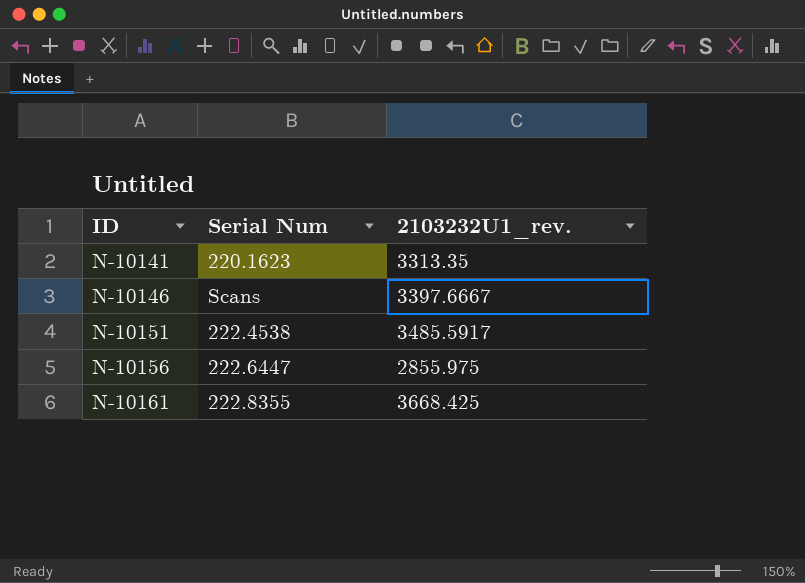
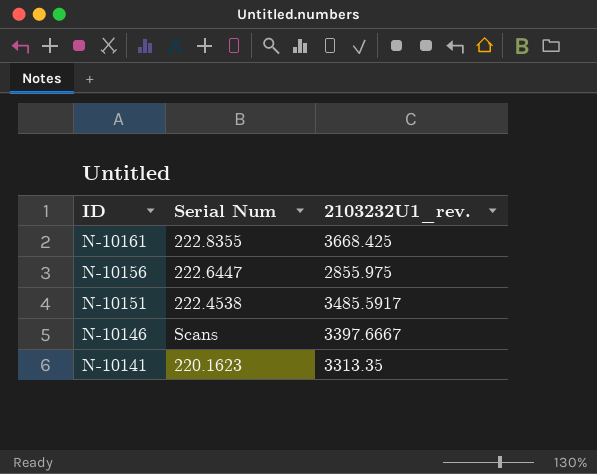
row order: ID ascending -> ID descending

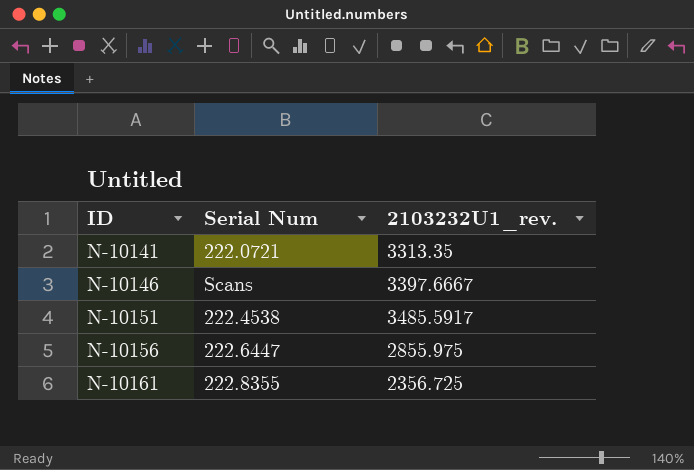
row order: ID descending -> ID ascending
N-10141 | Serial Num: 220.1623 -> 222.0721
N-10161 | 2103232U1_rev.: 3668.425 -> 2356.725

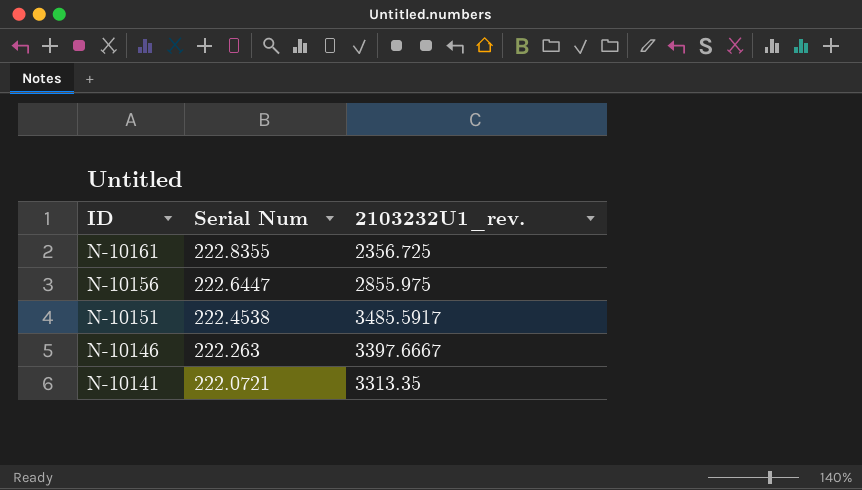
row order: ID ascending -> ID descending
N-10146 | Serial Num: Scans -> 222.263

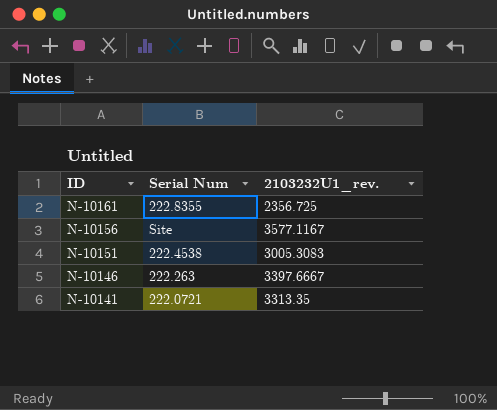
N-10156 | Serial Num: 222.6447 -> Site
N-10156 | 2103232U1_rev.: 2855.975 -> 3577.1167
N-10151 | 2103232U1_rev.: 3485.5917 -> 3005.3083

